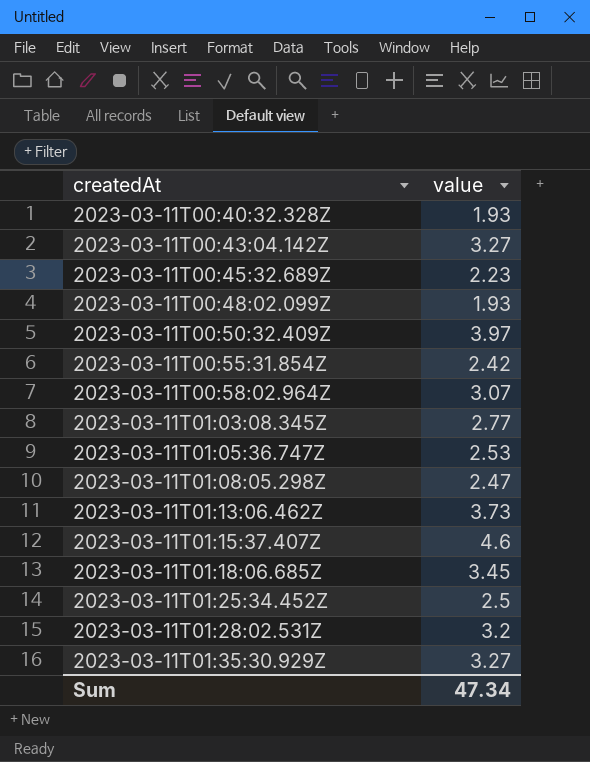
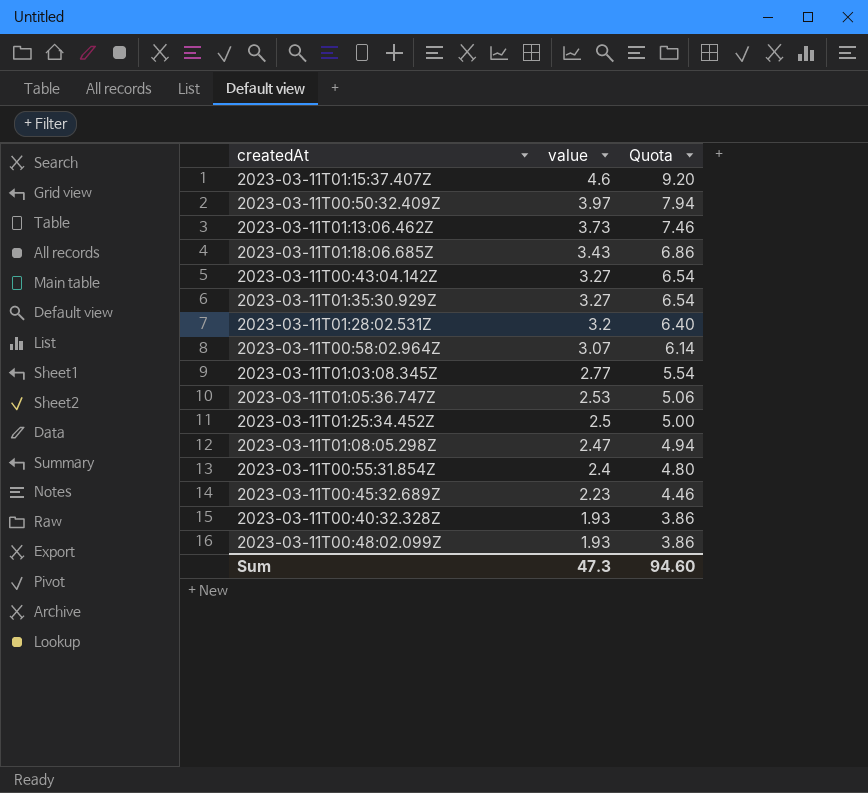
row order: createdAt ascending -> value descending
column Quota | formula: none -> [value] * 2
2023-03-11T01:18:06.685Z | value: 3.45 -> 3.43
2023-03-11T00:55:31.854Z | value: 2.42 -> 2.4
Sum | value: 47.34 -> 47.3

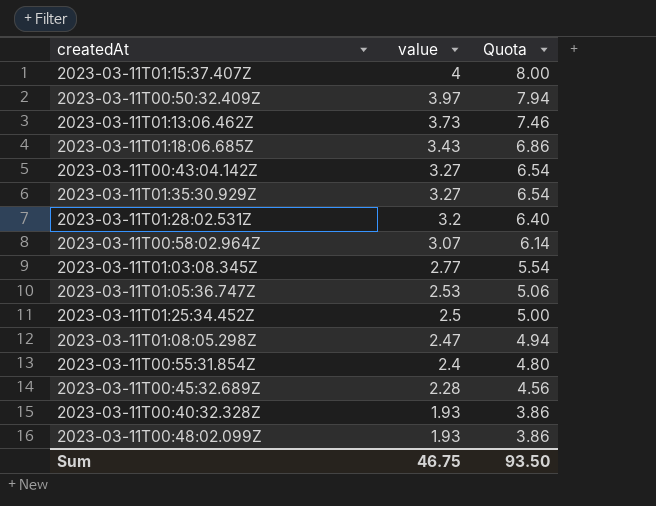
2023-03-11T01:15:37.407Z | value: 4.6 -> 4
2023-03-11T01:15:37.407Z | Quota: 9.20 -> 8.00
2023-03-11T00:45:32.689Z | value: 2.23 -> 2.28
2023-03-11T00:45:32.689Z | Quota: 4.46 -> 4.56
Sum | value: 47.3 -> 46.75
Sum | Quota: 94.60 -> 93.50

